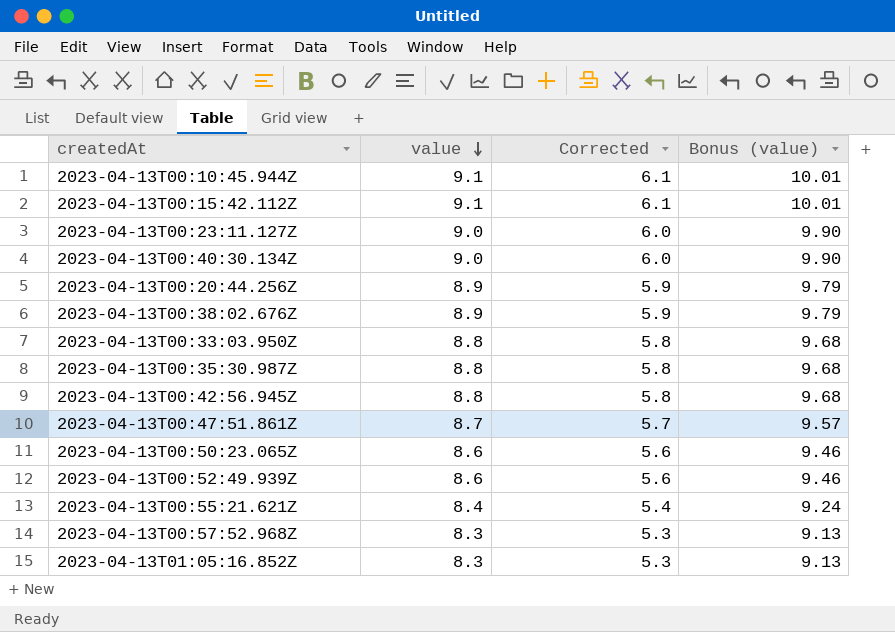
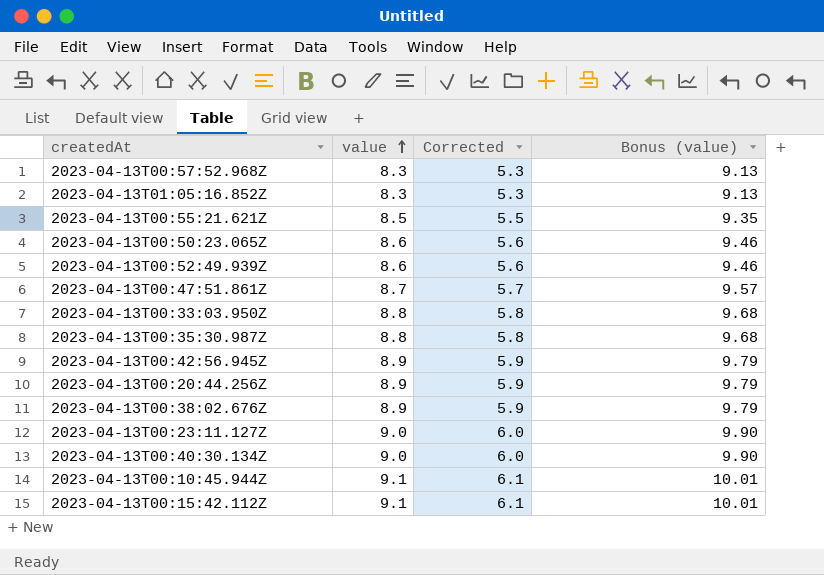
row order: value descending -> value ascending
2023-04-13T00:55:21.621Z | value: 8.4 -> 8.5
2023-04-13T00:55:21.621Z | Corrected: 5.4 -> 5.5
2023-04-13T00:55:21.621Z | Bonus (value): 9.24 -> 9.35
2023-04-13T00:42:56.945Z | value: 8.8 -> 8.9
2023-04-13T00:42:56.945Z | Corrected: 5.8 -> 5.9
2023-04-13T00:42:56.945Z | Bonus (value): 9.68 -> 9.79

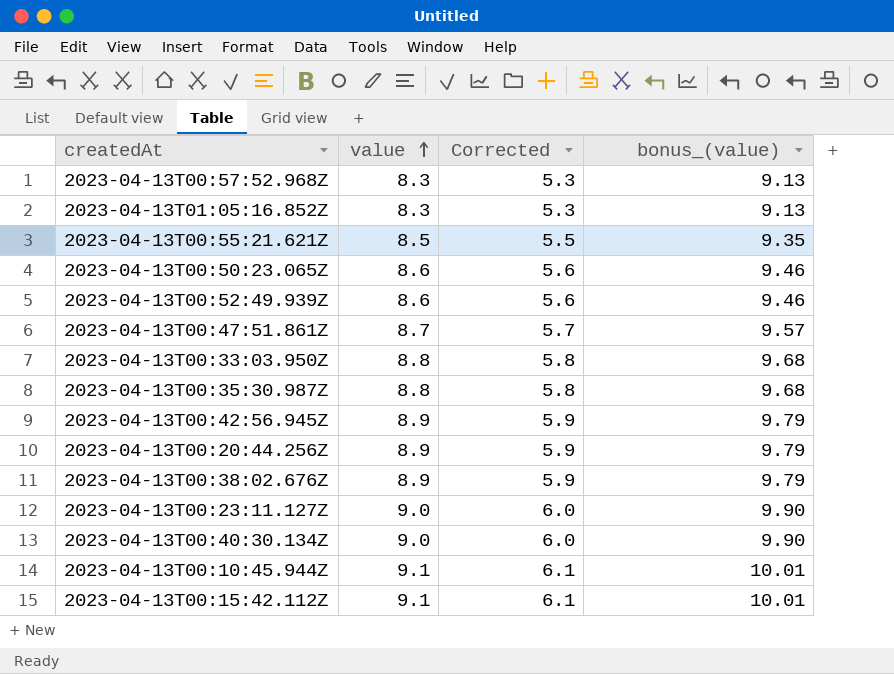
column name: Bonus (value) -> bonus_(value)

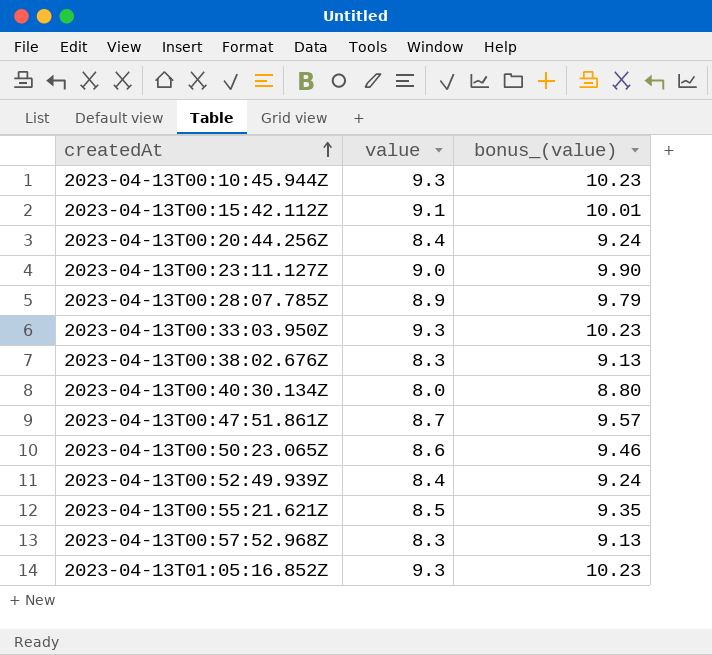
row order: value ascending -> createdAt ascending
column Corrected | formula: [value] - 3 -> none
row 2023-04-13T00:35:30.987Z: 8.8 | 5.8 | 9.68 -> none
row 2023-04-13T00:42:56.945Z: 8.9 | 5.9 | 9.79 -> none
2023-04-13T00:10:45.944Z | value: 9.1 -> 9.3
2023-04-13T00:10:45.944Z | bonus_(value): 10.01 -> 10.23
2023-04-13T00:20:44.256Z | value: 8.9 -> 8.4
2023-04-13T00:20:44.256Z | bonus_(value): 9.79 -> 9.24
row 2023-04-13T00:28:07.785Z: none -> 8.9 | 9.79
2023-04-13T00:33:03.950Z | value: 8.8 -> 9.3
2023-04-13T00:33:03.950Z | bonus_(value): 9.68 -> 10.23
2023-04-13T00:38:02.676Z | value: 8.9 -> 8.3
2023-04-13T00:38:02.676Z | bonus_(value): 9.79 -> 9.13
2023-04-13T00:40:30.134Z | value: 9.0 -> 8.0
2023-04-13T00:40:30.134Z | bonus_(value): 9.90 -> 8.80
2023-04-13T00:52:49.939Z | value: 8.6 -> 8.4
2023-04-13T00:52:49.939Z | bonus_(value): 9.46 -> 9.24
2023-04-13T01:05:16.852Z | value: 8.3 -> 9.3
2023-04-13T01:05:16.852Z | bonus_(value): 9.13 -> 10.23

